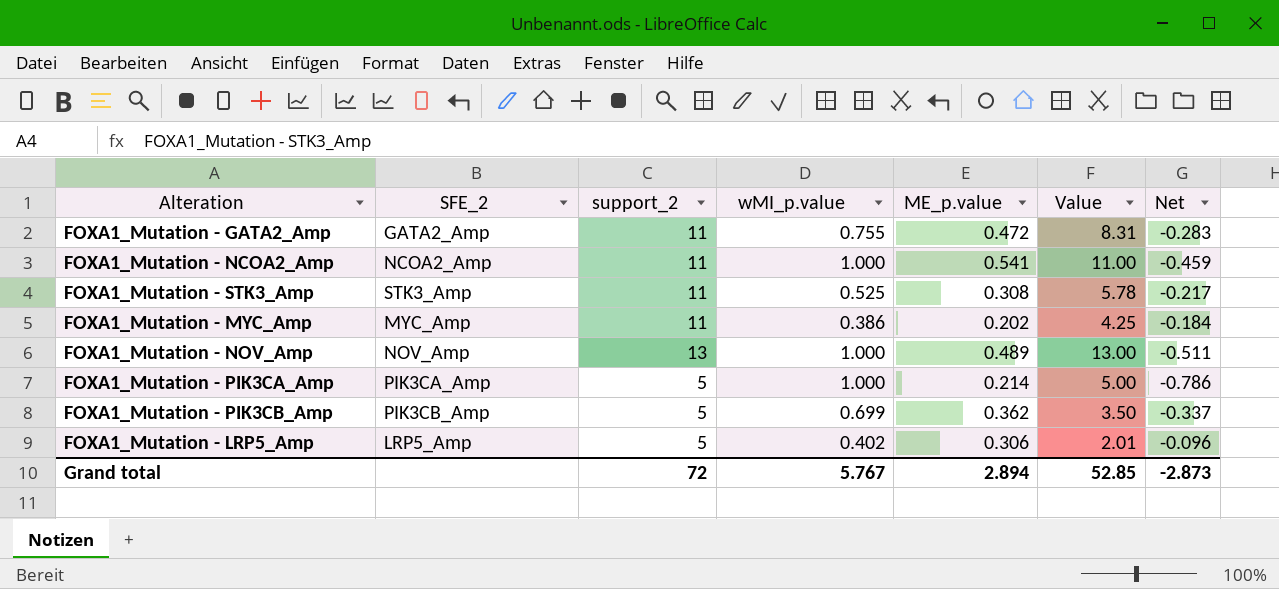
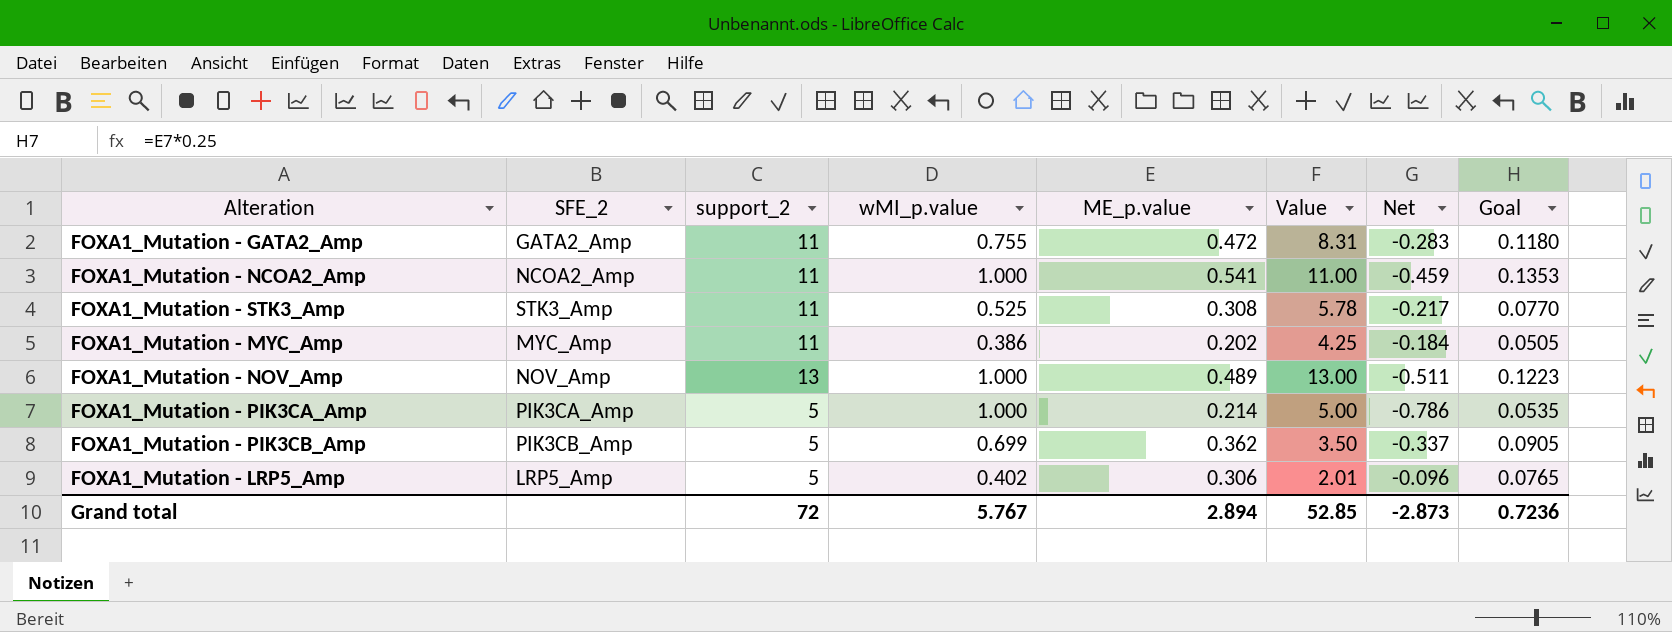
column Goal | formula: none -> [ME_p.value] * 0.25

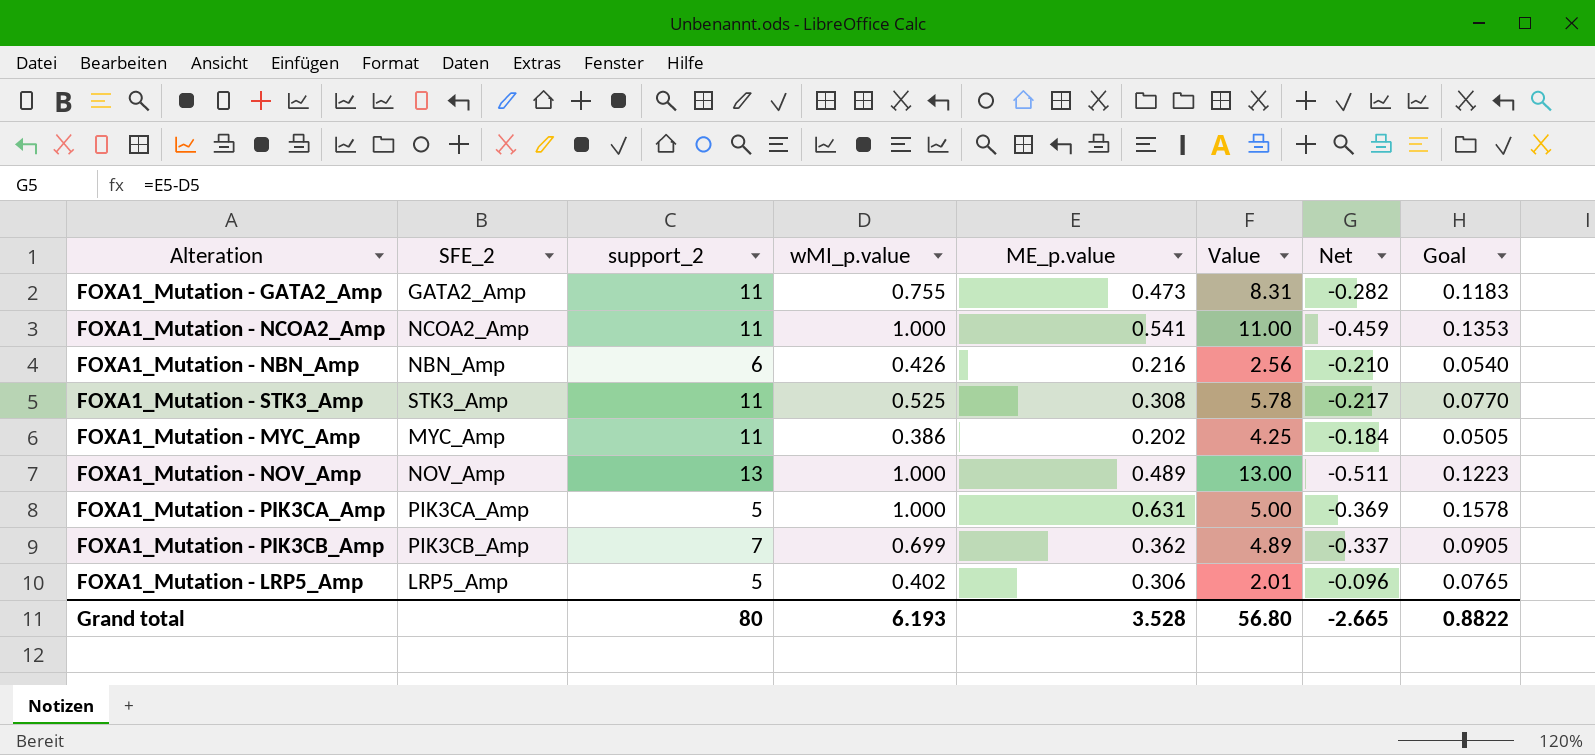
FOXA1_Mutation - GATA2_Amp | ME_p.value: 0.472 -> 0.473
FOXA1_Mutation - GATA2_Amp | Net: -0.283 -> -0.282
FOXA1_Mutation - GATA2_Amp | Goal: 0.1180 -> 0.1183
row FOXA1_Mutation - NBN_Amp: none -> NBN_Amp | 6 | 0.426 | 0.216 | 2.56 | -0.210 | 0.0540
FOXA1_Mutation - PIK3CA_Amp | ME_p.value: 0.214 -> 0.631
FOXA1_Mutation - PIK3CA_Amp | Net: -0.786 -> -0.369
FOXA1_Mutation - PIK3CA_Amp | Goal: 0.0535 -> 0.1578
FOXA1_Mutation - PIK3CB_Amp | support_2: 5 -> 7
FOXA1_Mutation - PIK3CB_Amp | Value: 3.50 -> 4.89
Grand total | support_2: 72 -> 80
Grand total | wMI_p.value: 5.767 -> 6.193
Grand total | ME_p.value: 2.894 -> 3.528
Grand total | Value: 52.85 -> 56.80
Grand total | Net: -2.873 -> -2.665
Grand total | Goal: 0.7236 -> 0.8822

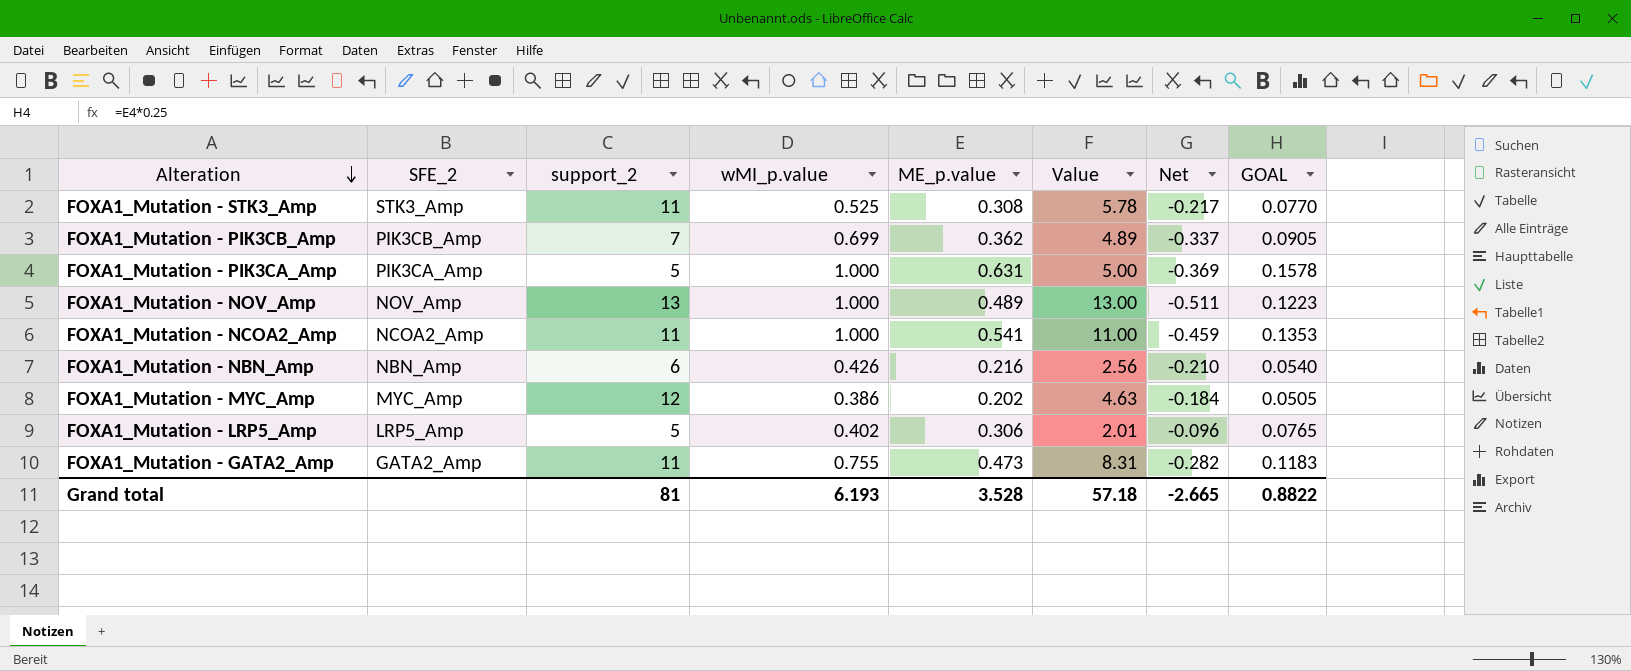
row order: none -> Alteration descending
column name: Goal -> GOAL
FOXA1_Mutation - MYC_Amp | support_2: 11 -> 12
FOXA1_Mutation - MYC_Amp | Value: 4.25 -> 4.63
Grand total | support_2: 80 -> 81
Grand total | Value: 56.80 -> 57.18

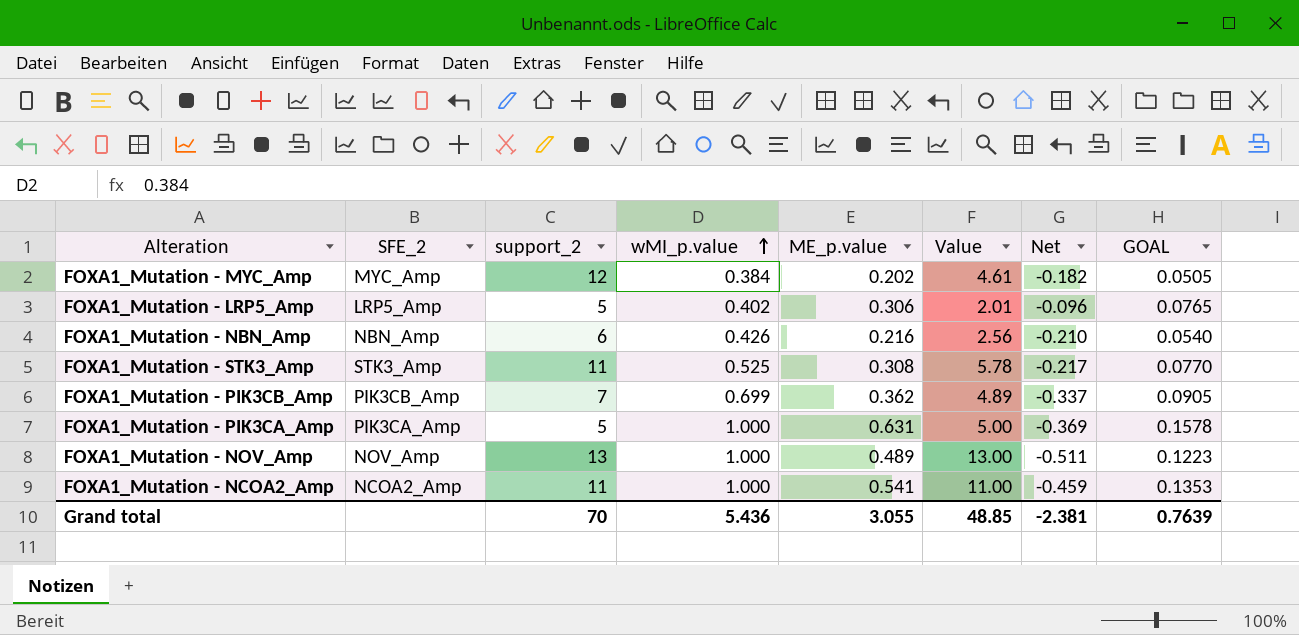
row order: Alteration descending -> wMI_p.value ascending
row FOXA1_Mutation - GATA2_Amp: GATA2_Amp | 11 | 0.755 | 0.473 | 8.31 | -0.282 | 0.1183 -> none
FOXA1_Mutation - MYC_Amp | wMI_p.value: 0.386 -> 0.384
FOXA1_Mutation - MYC_Amp | Value: 4.63 -> 4.61
FOXA1_Mutation - MYC_Amp | Net: -0.184 -> -0.182
Grand total | support_2: 81 -> 70
Grand total | wMI_p.value: 6.193 -> 5.436
Grand total | ME_p.value: 3.528 -> 3.055
Grand total | Value: 57.18 -> 48.85
Grand total | Net: -2.665 -> -2.381
Grand total | GOAL: 0.8822 -> 0.7639

